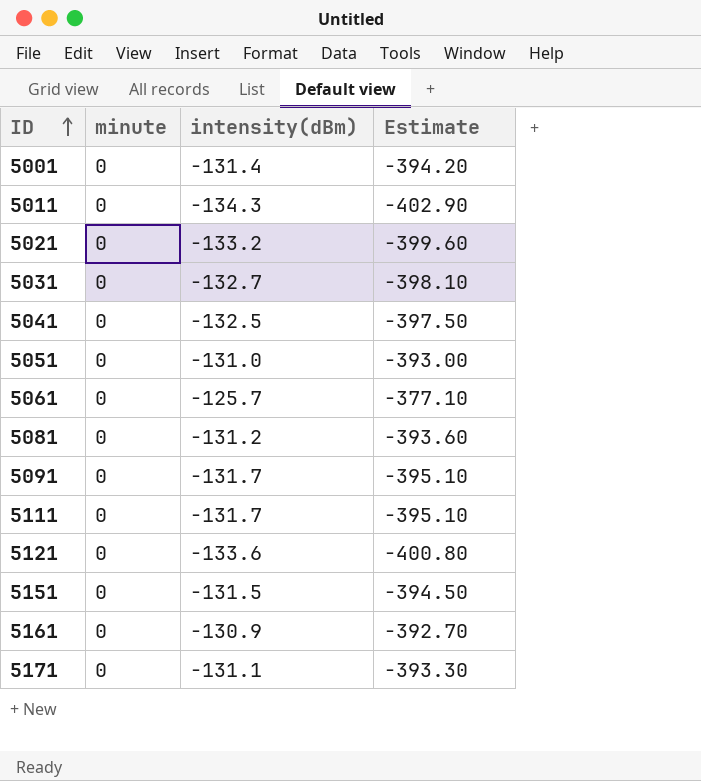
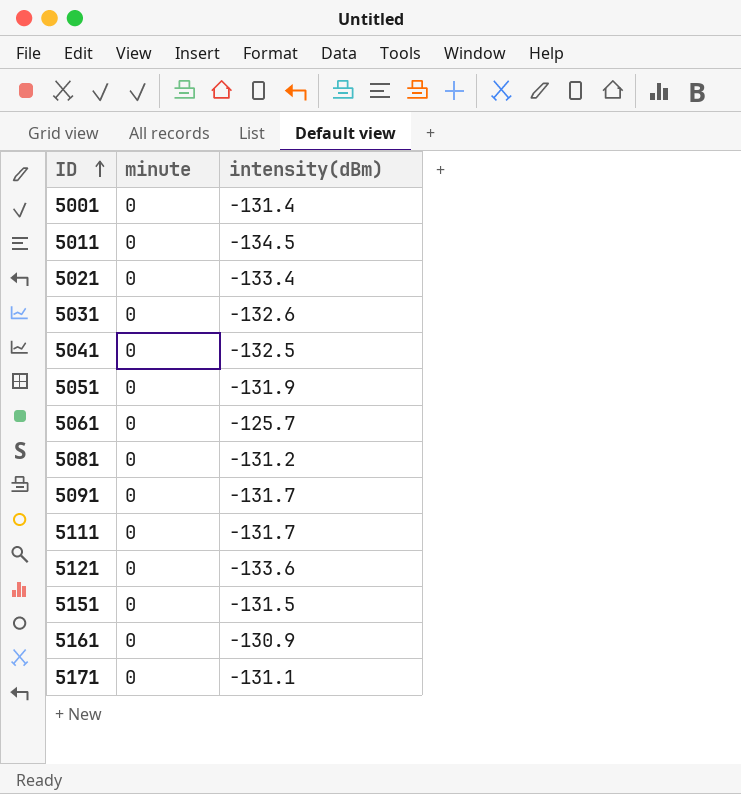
column Estimate | formula: [intensity(dBm)] * 3 -> none
5011 | intensity(dBm): -134.3 -> -134.5
5021 | intensity(dBm): -133.2 -> -133.4
5031 | intensity(dBm): -132.7 -> -132.6
5051 | intensity(dBm): -131.0 -> -131.9

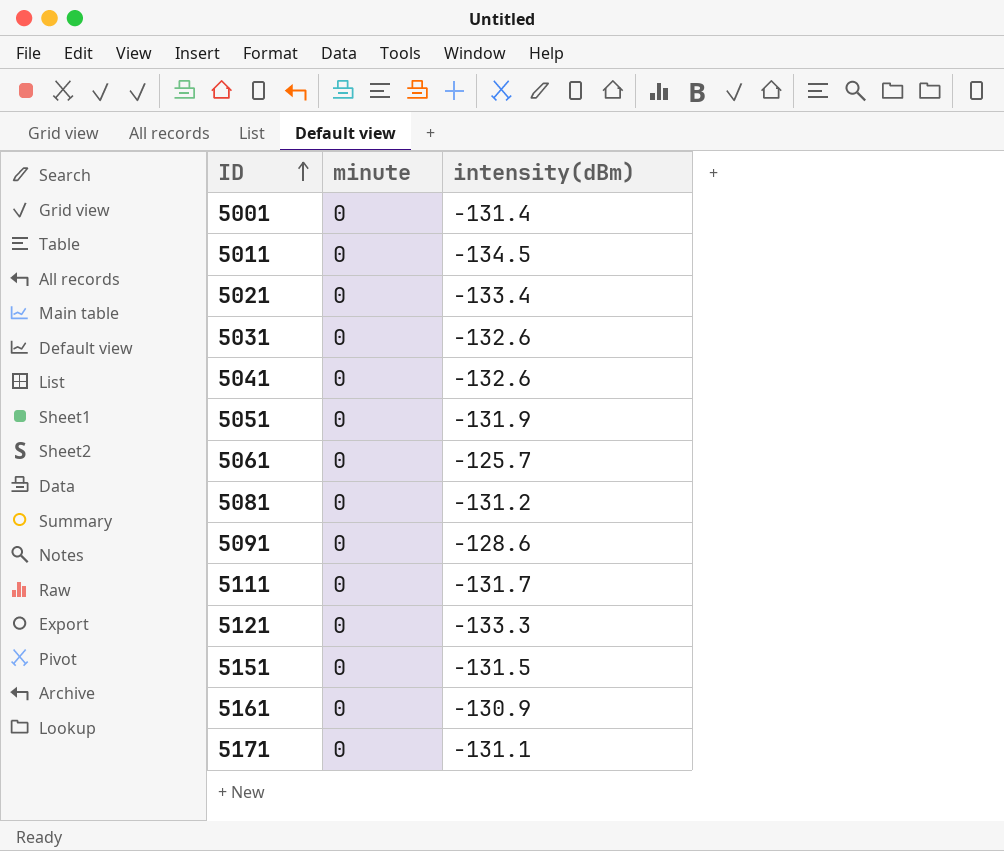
5041 | intensity(dBm): -132.5 -> -132.6
5091 | intensity(dBm): -131.7 -> -128.6
5121 | intensity(dBm): -133.6 -> -133.3

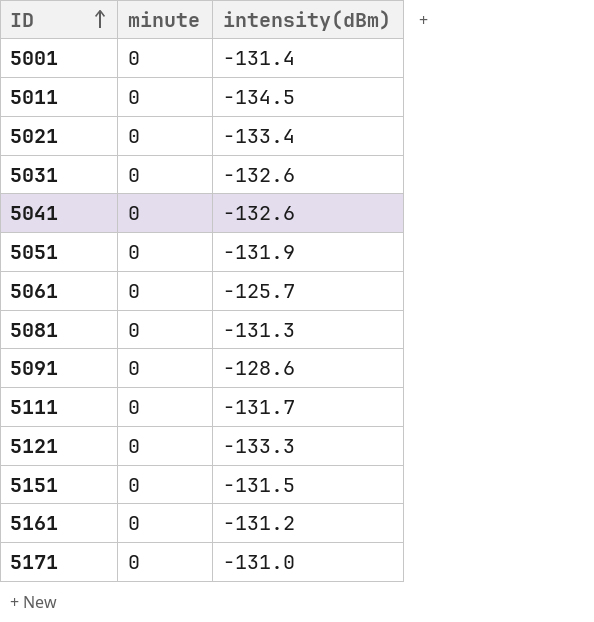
5081 | intensity(dBm): -131.2 -> -131.3
5161 | intensity(dBm): -130.9 -> -131.2
5171 | intensity(dBm): -131.1 -> -131.0

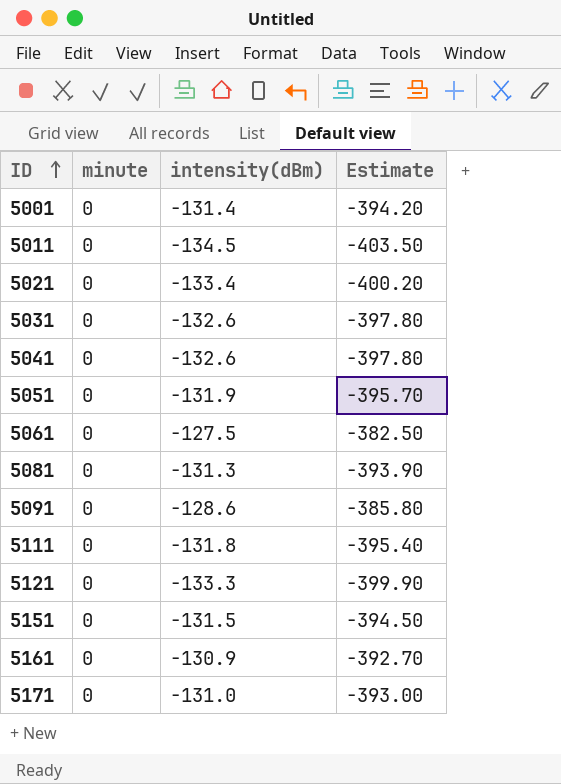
column Estimate | formula: none -> [intensity(dBm)] * 3
5061 | intensity(dBm): -125.7 -> -127.5
5111 | intensity(dBm): -131.7 -> -131.8
5161 | intensity(dBm): -131.2 -> -130.9

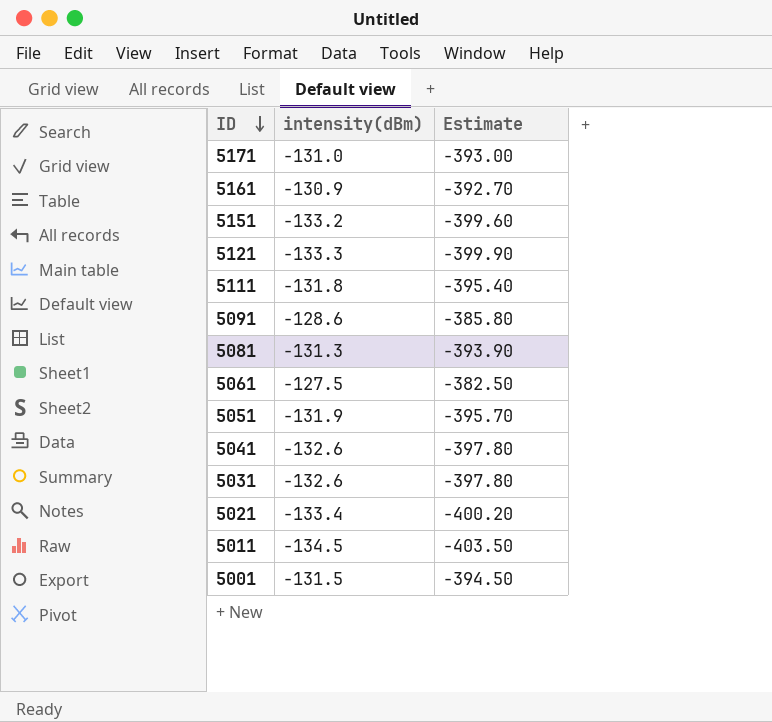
row order: ID ascending -> ID descending
column minute | position: 2 -> none
5151 | intensity(dBm): -131.5 -> -133.2
5151 | Estimate: -394.50 -> -399.60
5001 | intensity(dBm): -131.4 -> -131.5
5001 | Estimate: -394.20 -> -394.50

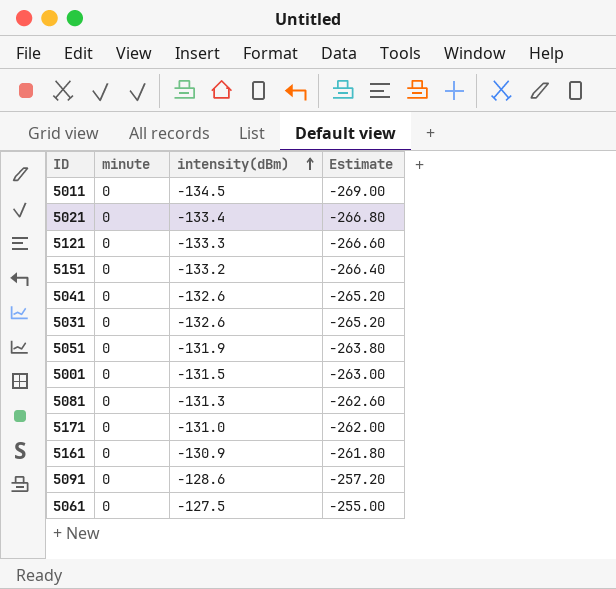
row order: ID descending -> intensity(dBm) ascending
column minute | position: none -> 2
column Estimate | formula: [intensity(dBm)] * 3 -> [intensity(dBm)] * 2
row 5111: -131.8 | -395.40 -> none

